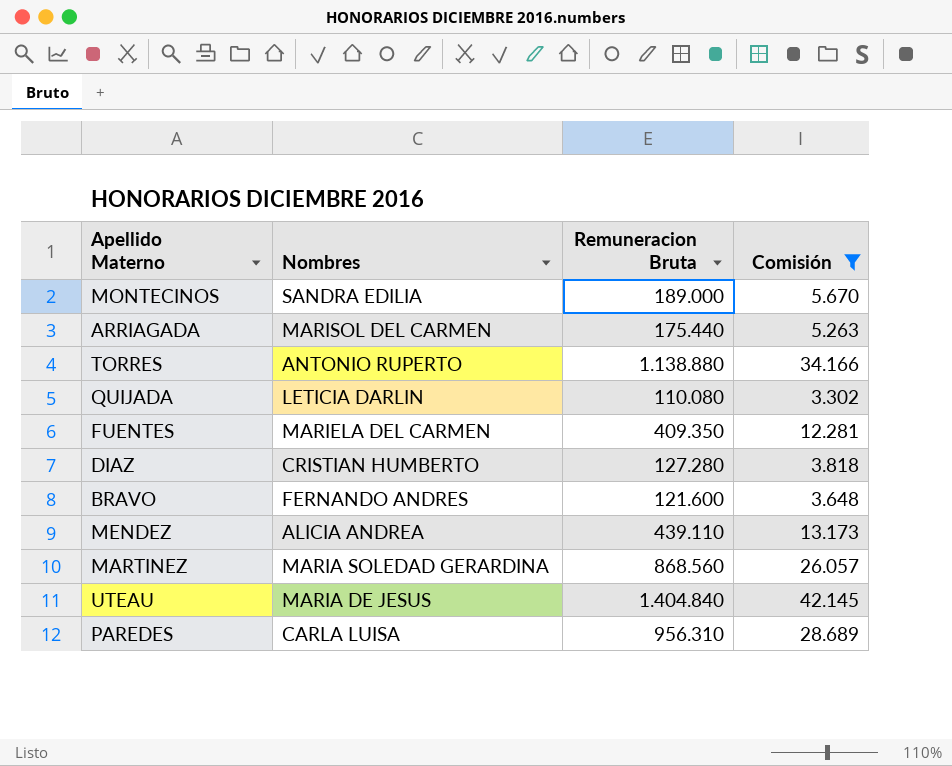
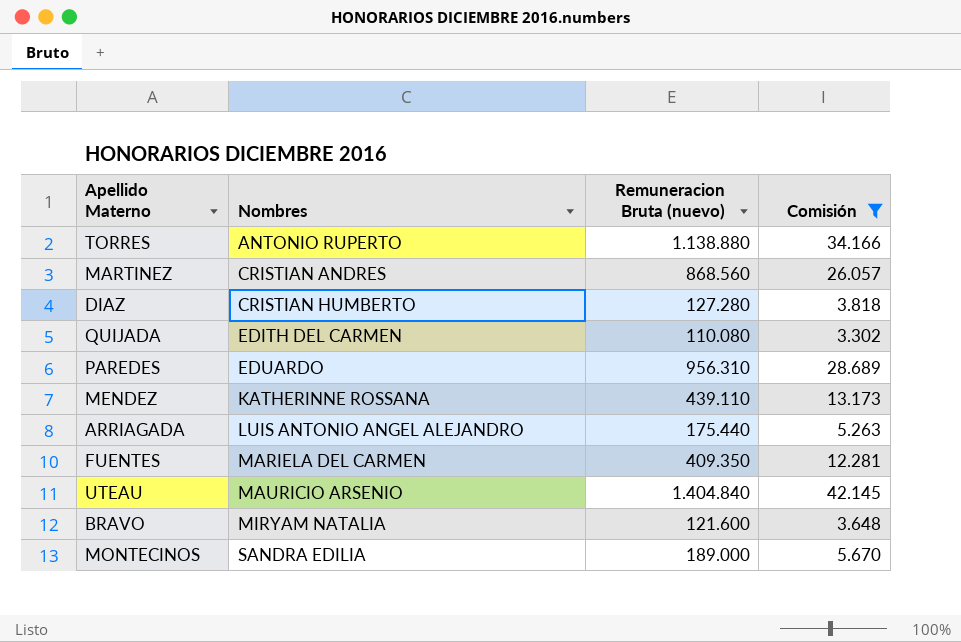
row order: none -> Nombres ascending
column name: Remuneracion Bruta -> Remuneracion Bruta (nuevo)
MARTINEZ | Nombres: MARIA SOLEDAD GERARDINA -> CRISTIAN ANDRES
QUIJADA | Nombres: LETICIA DARLIN -> EDITH DEL CARMEN
PAREDES | Nombres: CARLA LUISA -> EDUARDO
MENDEZ | Nombres: ALICIA ANDREA -> KATHERINNE ROSSANA
ARRIAGADA | Nombres: MARISOL DEL CARMEN -> LUIS ANTONIO ANGEL ALEJANDRO
UTEAU | Nombres: MARIA DE JESUS -> MAURICIO ARSENIO
BRAVO | Nombres: FERNANDO ANDRES -> MIRYAM NATALIA

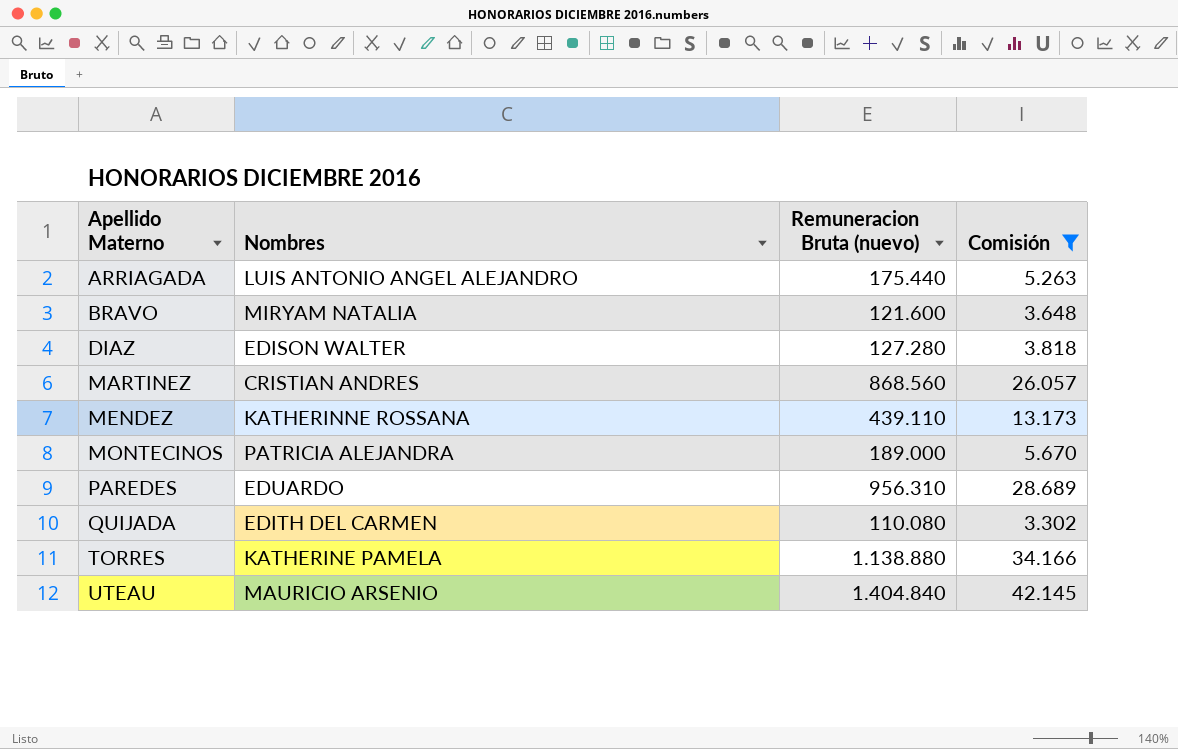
row order: Nombres ascending -> Apellido Materno ascending
row FUENTES: MARIELA DEL CARMEN | 409.350 | 12.281 -> none
DIAZ | Nombres: CRISTIAN HUMBERTO -> EDISON WALTER
MONTECINOS | Nombres: SANDRA EDILIA -> PATRICIA ALEJANDRA
TORRES | Nombres: ANTONIO RUPERTO -> KATHERINE PAMELA

